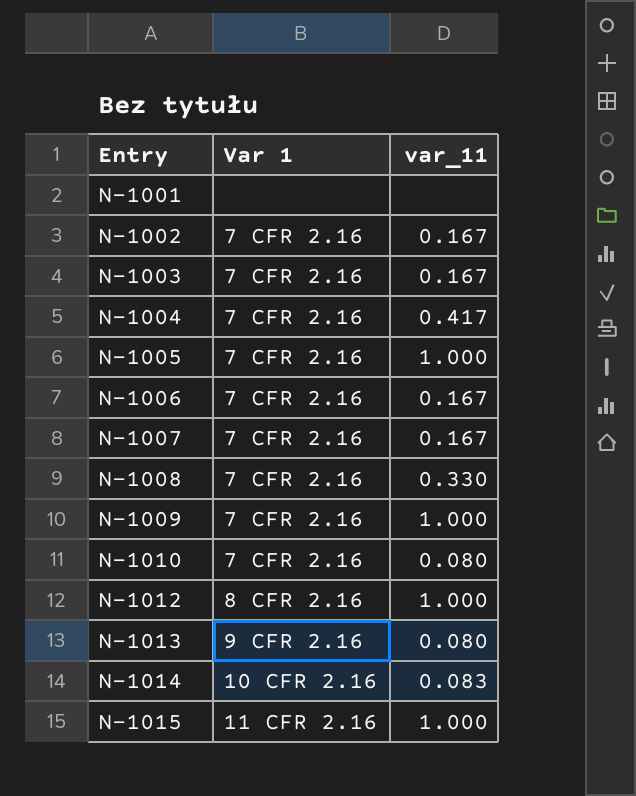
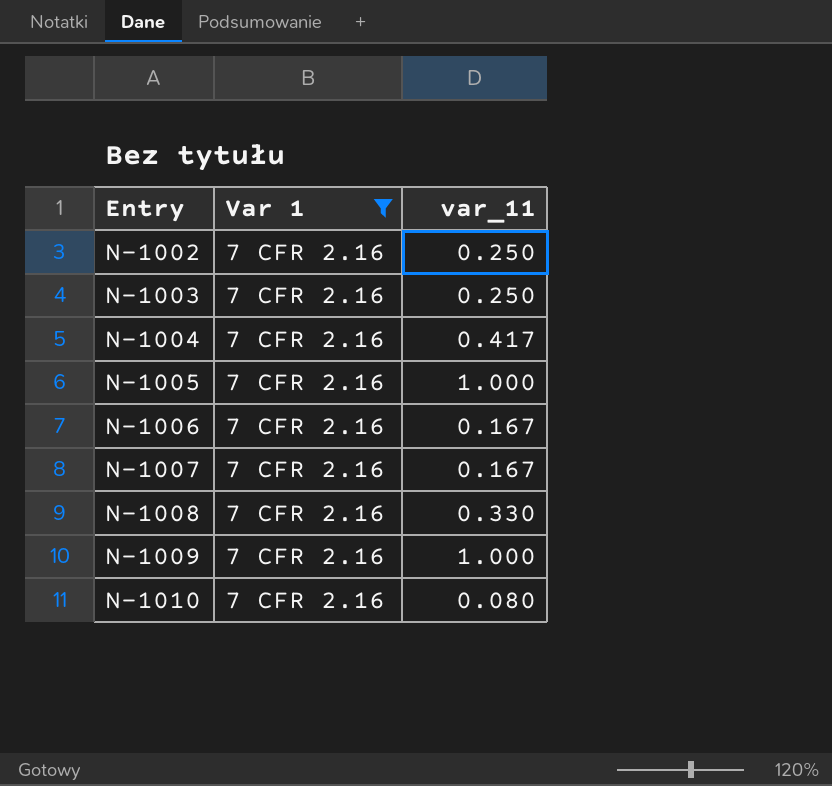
filter: none -> Var 1 = 7 CFR 2.16
N-1002 | var_11: 0.167 -> 0.250
N-1003 | var_11: 0.167 -> 0.250

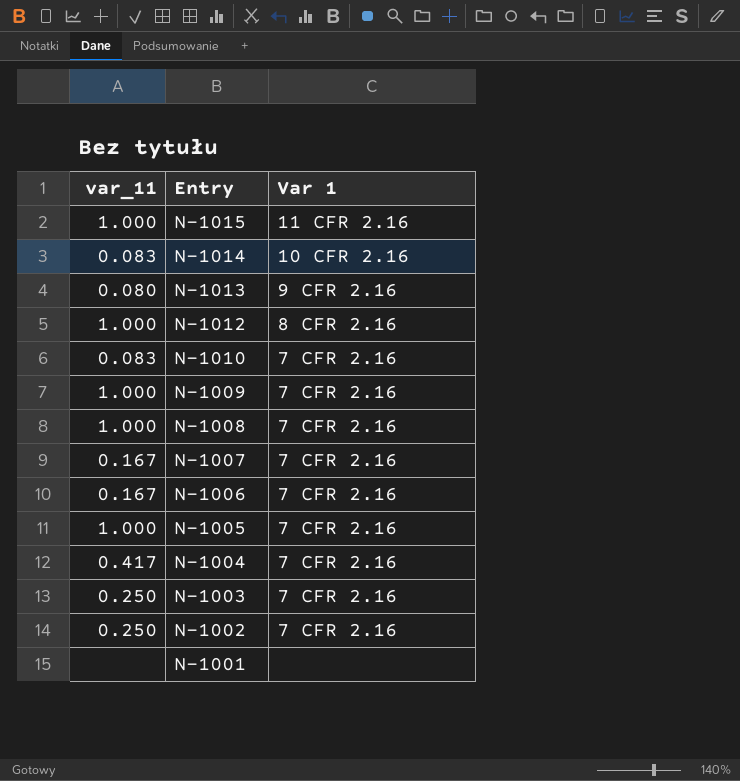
filter: Var 1 = 7 CFR 2.16 -> none
row order: Entry ascending -> Entry descending
column var_11 | position: 3 -> 1
N-1010 | var_11: 0.080 -> 0.083
N-1008 | var_11: 0.330 -> 1.000

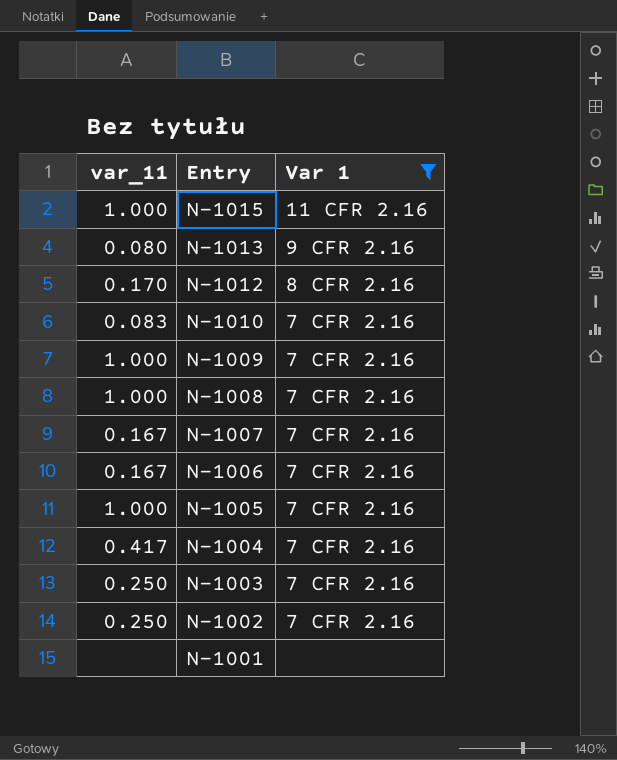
filter: none -> Var 1 != 10 CFR 2.16
N-1012 | var_11: 1.000 -> 0.170

